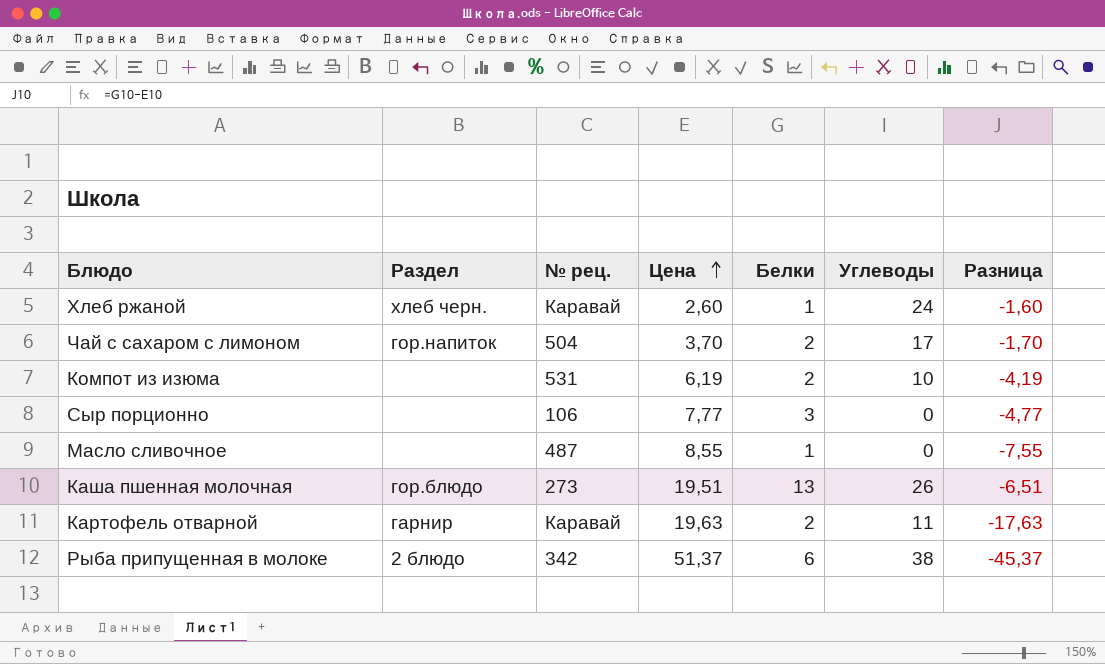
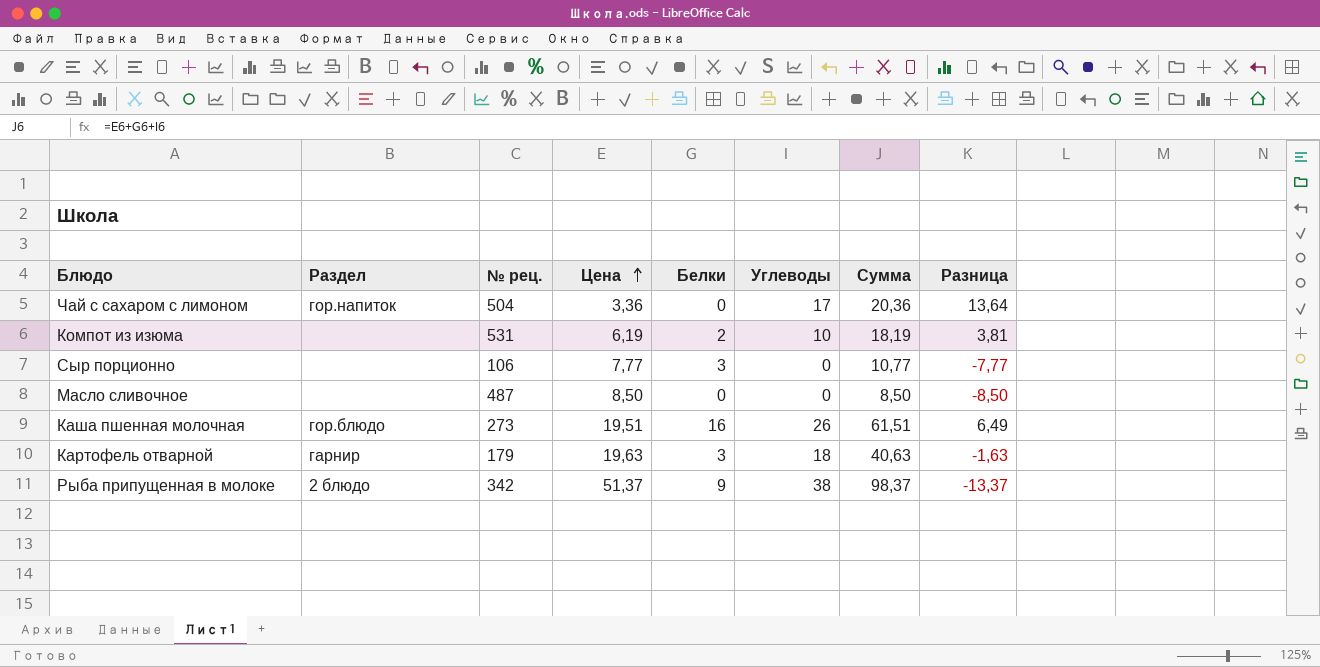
column Сумма | formula: none -> [Цена] + [Белки] + [Углеводы]
column Разница | formula: [Белки] - [Цена] -> [Углеводы] - [Цена]
row Хлеб ржаной: хлеб черн. | Каравай | 2,60 | 1 | 24 | -1,60 -> none
Чай с сахаром с лимоном | Цена: 3,70 -> 3,36
Чай с сахаром с лимоном | Белки: 2 -> 0
Масло сливочное | Цена: 8,55 -> 8,50
Масло сливочное | Белки: 1 -> 0
Каша пшенная молочная | Белки: 13 -> 16
Картофель отварной | № рец.: Каравай -> 179
Картофель отварной | Белки: 2 -> 3
Картофель отварной | Углеводы: 11 -> 18
Рыба припущенная в молоке | Белки: 6 -> 9

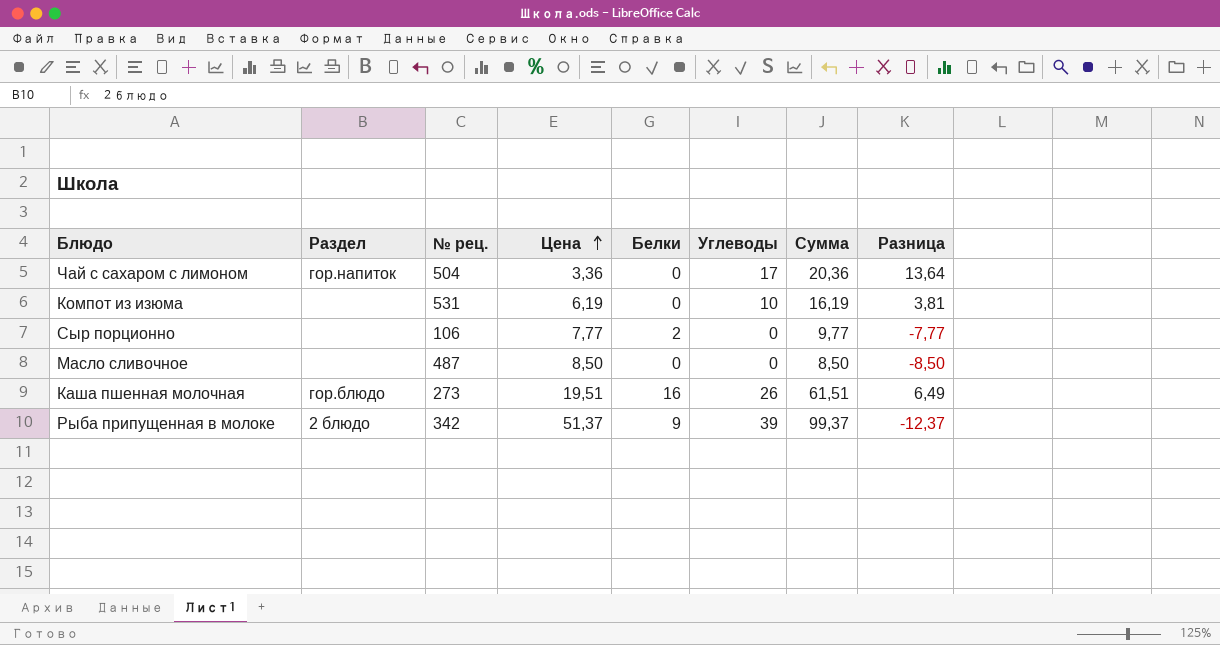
row Картофель отварной: гарнир | 179 | 19,63 | 3 | 18 | 40,63 | -1,63 -> none
Компот из изюма | Белки: 2 -> 0
Компот из изюма | Сумма: 18,19 -> 16,19
Сыр порционно | Белки: 3 -> 2
Сыр порционно | Сумма: 10,77 -> 9,77
Рыба припущенная в молоке | Углеводы: 38 -> 39
Рыба припущенная в молоке | Сумма: 98,37 -> 99,37
Рыба припущенная в молоке | Разница: -13,37 -> -12,37

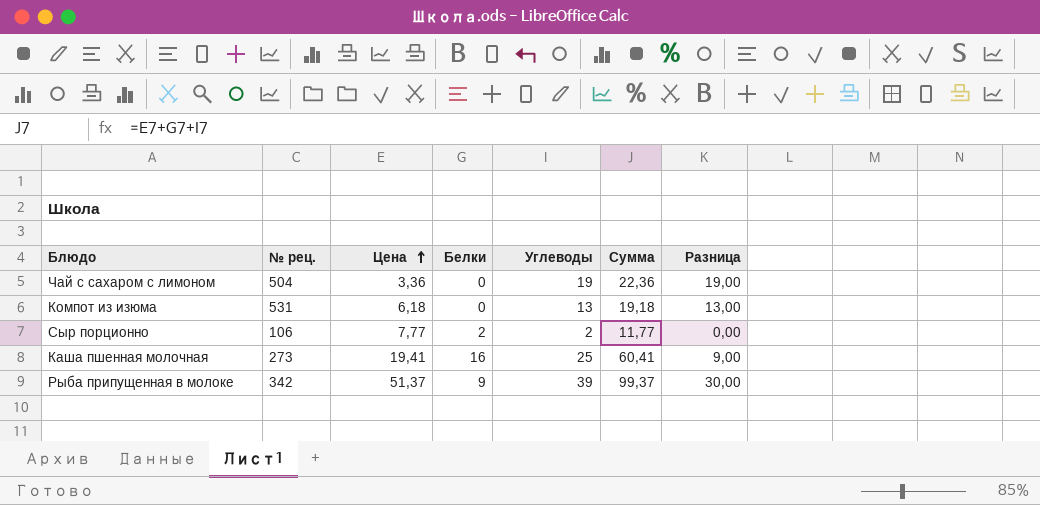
column Раздел | position: 2 -> none
column Разница | formula: [Углеводы] - [Цена] -> [Углеводы] - [Белки]
row Масло сливочное: none | 487 | 8,50 | 0 | 0 | 8,50 | -8,50 -> none
Чай с сахаром с лимоном | Углеводы: 17 -> 19
Чай с сахаром с лимоном | Сумма: 20,36 -> 22,36
Компот из изюма | Цена: 6,19 -> 6,18
Компот из изюма | Углеводы: 10 -> 13
Компот из изюма | Сумма: 16,19 -> 19,18
Сыр порционно | Углеводы: 0 -> 2
Сыр порционно | Сумма: 9,77 -> 11,77
Каша пшенная молочная | Цена: 19,51 -> 19,41
Каша пшенная молочная | Углеводы: 26 -> 25
Каша пшенная молочная | Сумма: 61,51 -> 60,41

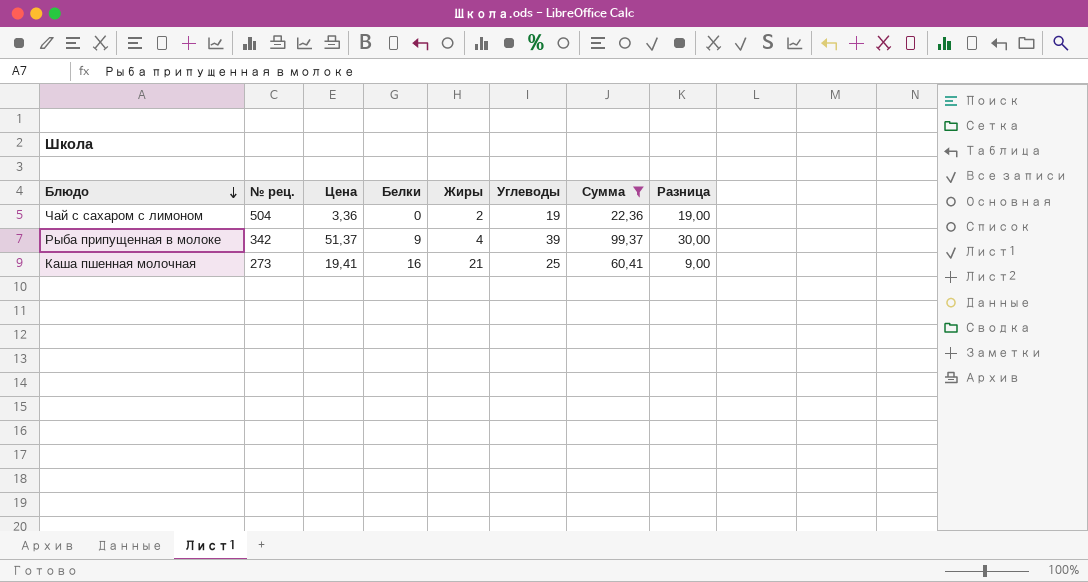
filter: none -> Сумма >= 22,36
row order: Цена ascending -> Блюдо descending
column Жиры | position: none -> 5

